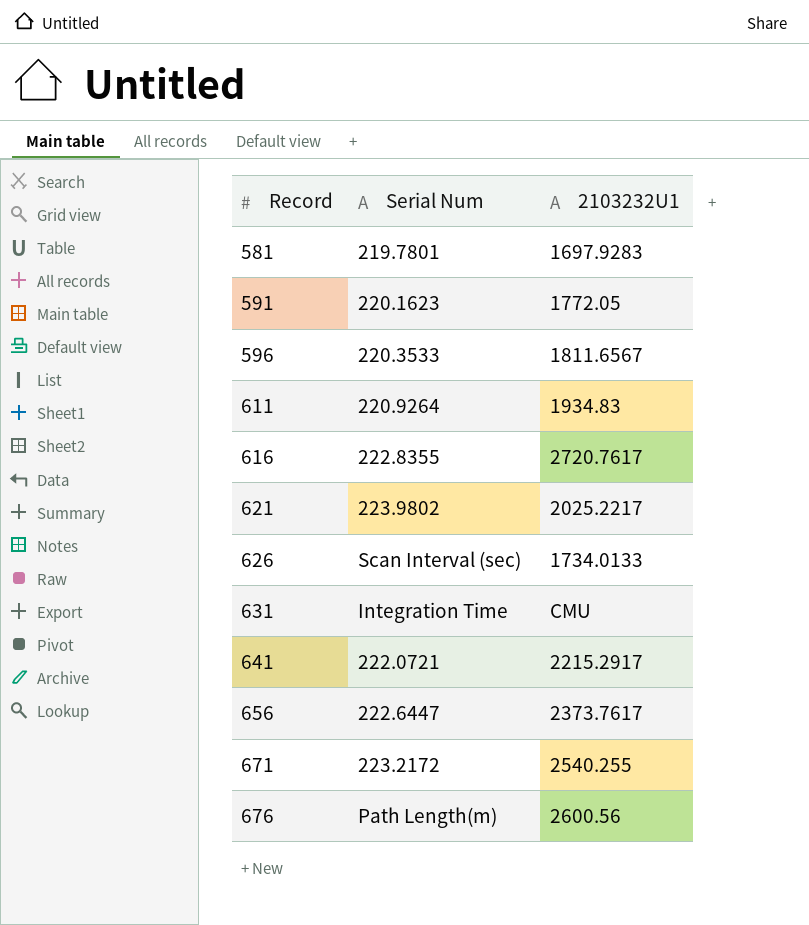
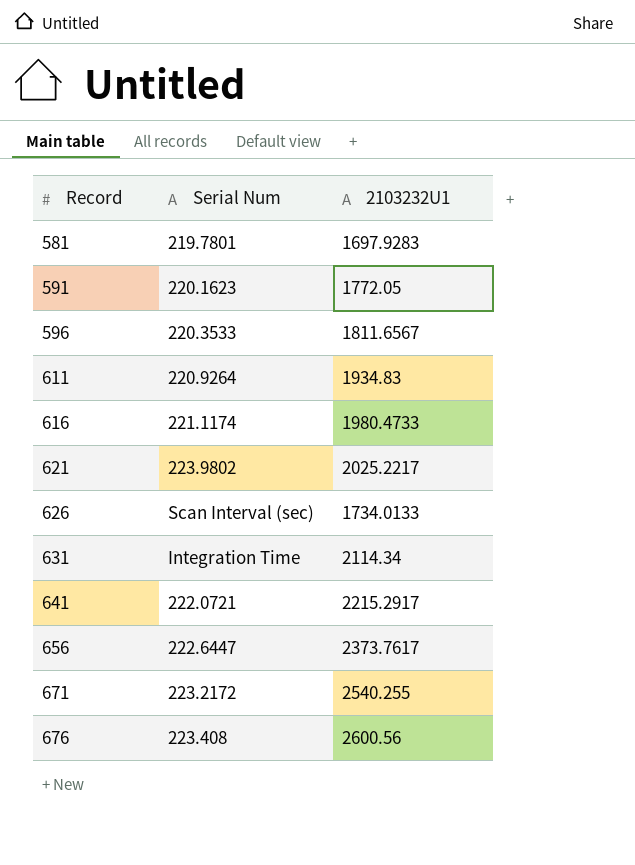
616 | Serial Num: 222.8355 -> 221.1174
616 | 2103232U1: 2720.7617 -> 1980.4733
631 | 2103232U1: CMU -> 2114.34
676 | Serial Num: Path Length(m) -> 223.408

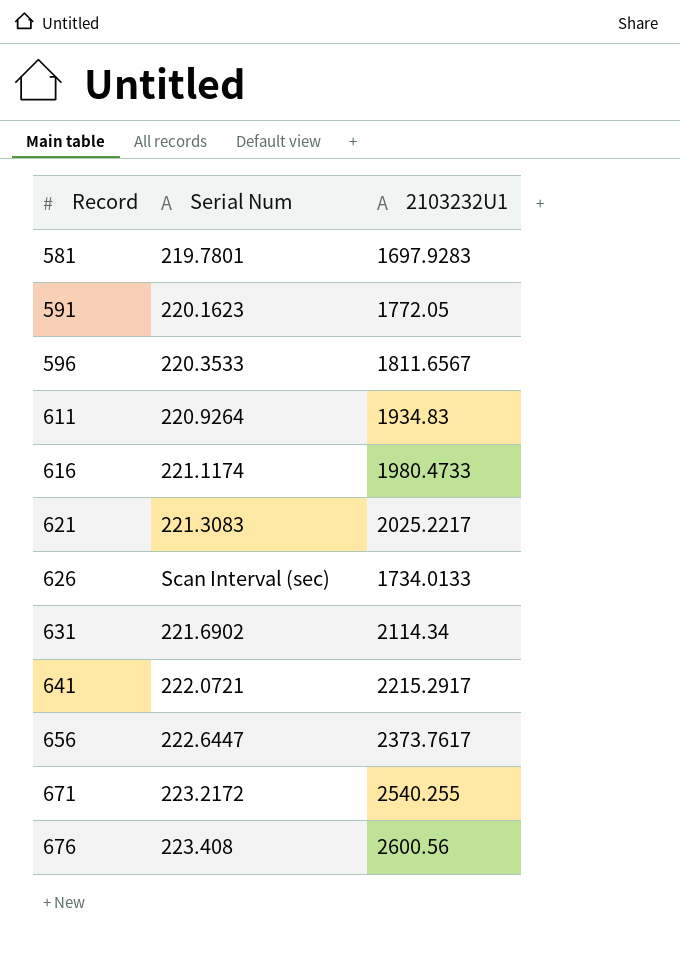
621 | Serial Num: 223.9802 -> 221.3083
631 | Serial Num: Integration Time -> 221.6902

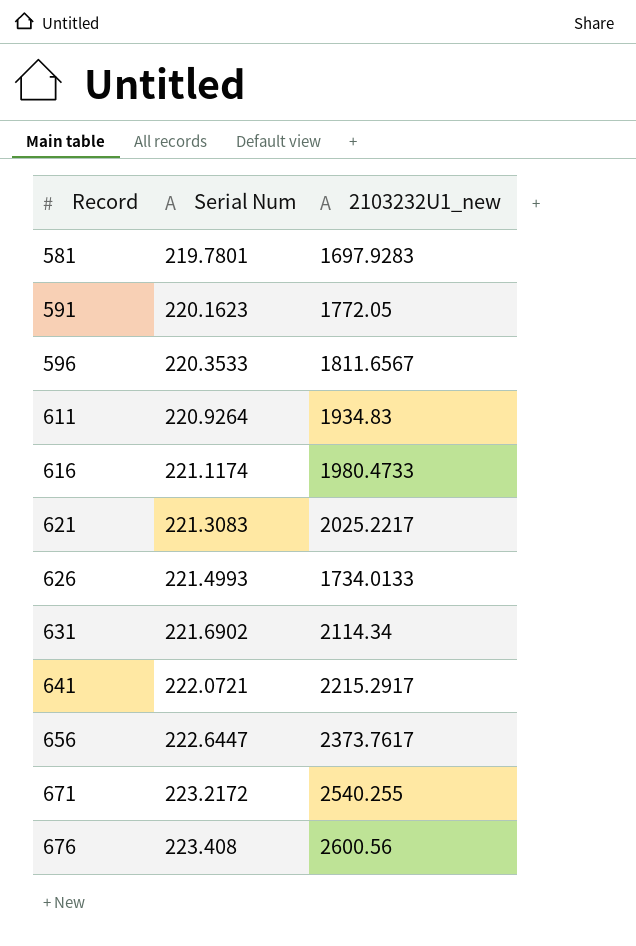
column name: 2103232U1 -> 2103232U1_new
626 | Serial Num: Scan Interval (sec) -> 221.4993

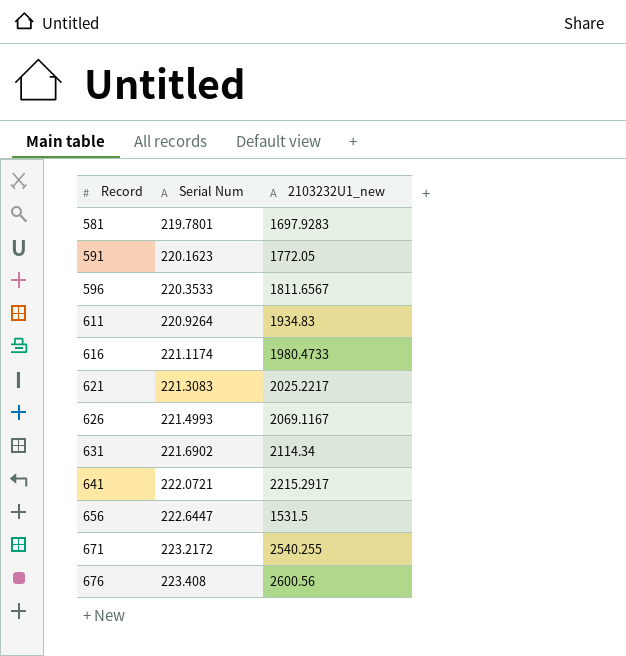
626 | 2103232U1_new: 1734.0133 -> 2069.1167
656 | 2103232U1_new: 2373.7617 -> 1531.5

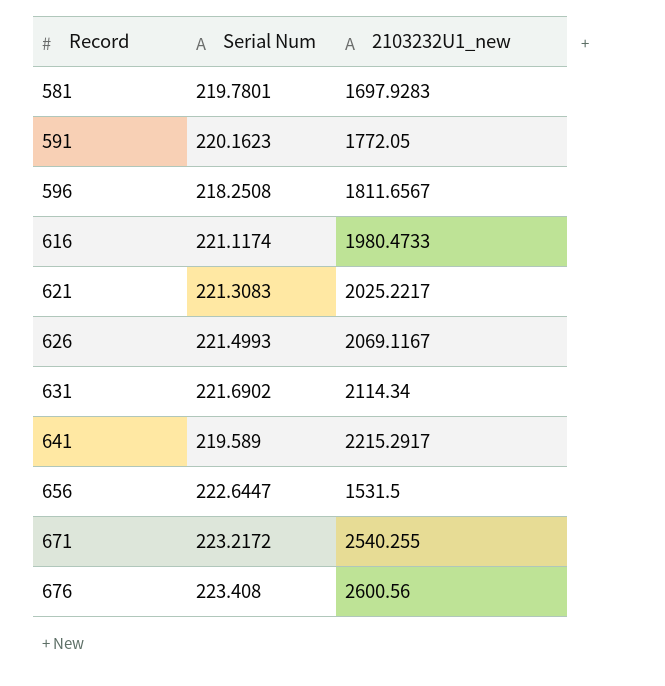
row 611: 220.9264 | 1934.83 -> none
596 | Serial Num: 220.3533 -> 218.2508
641 | Serial Num: 222.0721 -> 219.589

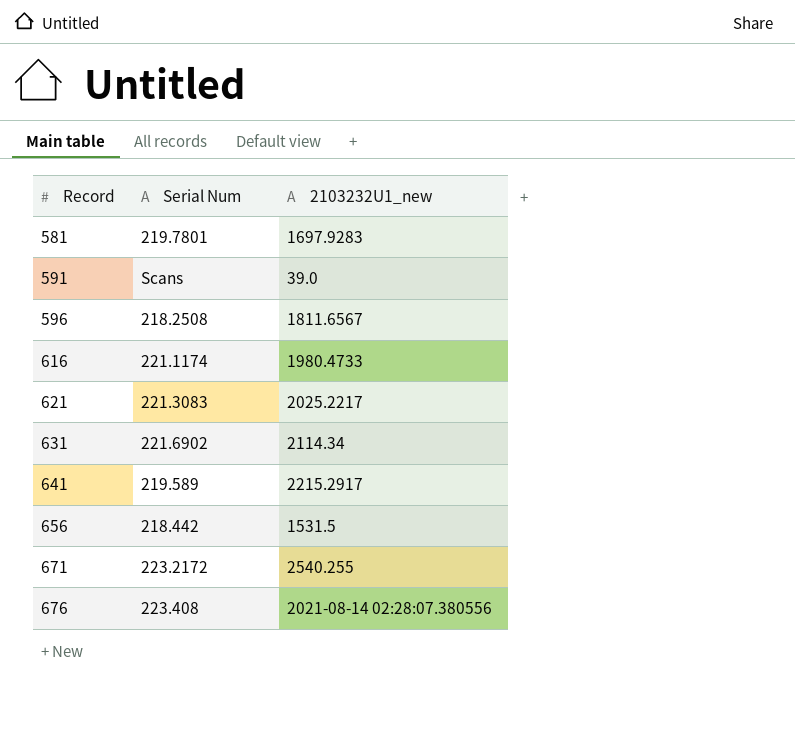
row 626: 221.4993 | 2069.1167 -> none
591 | Serial Num: 220.1623 -> Scans
591 | 2103232U1_new: 1772.05 -> 39.0
656 | Serial Num: 222.6447 -> 218.442
676 | 2103232U1_new: 2600.56 -> 2021-08-14 02:28:07.380556

